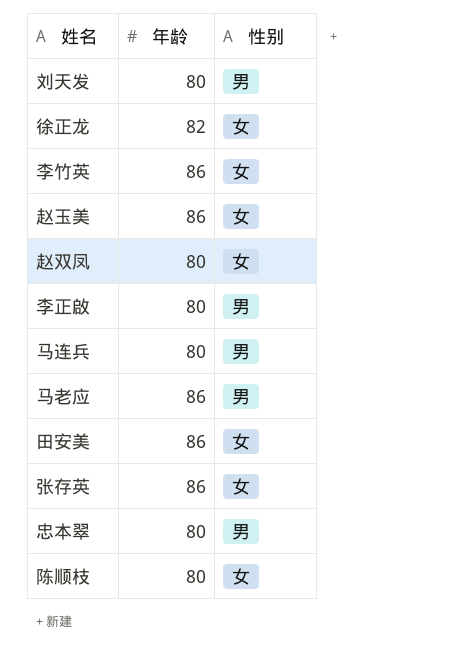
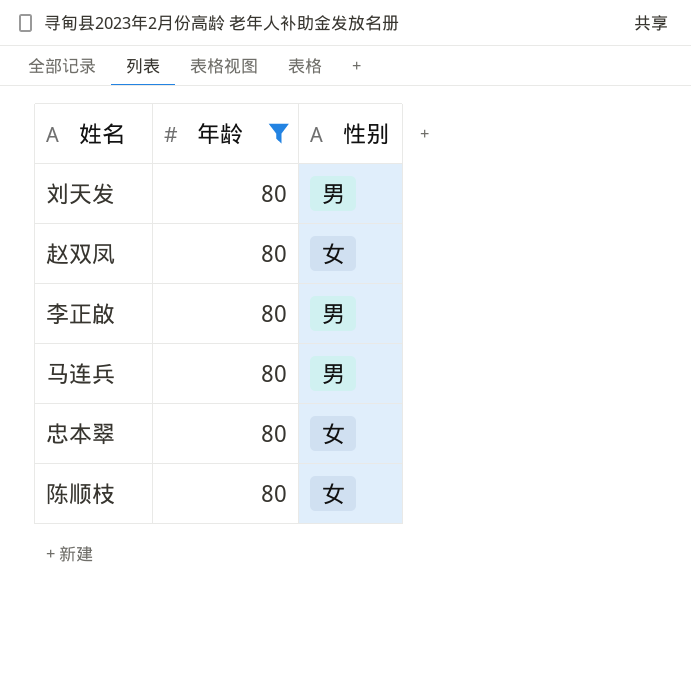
filter: none -> 年龄 = 80
忠本翠 | 性别: 男 -> 女

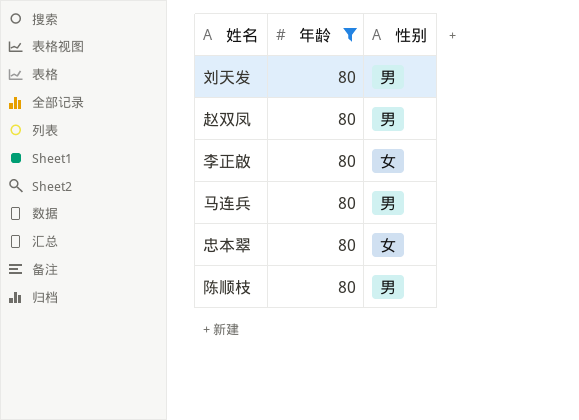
赵双凤 | 性别: 女 -> 男
李正啟 | 性别: 男 -> 女
陈顺枝 | 性别: 女 -> 男

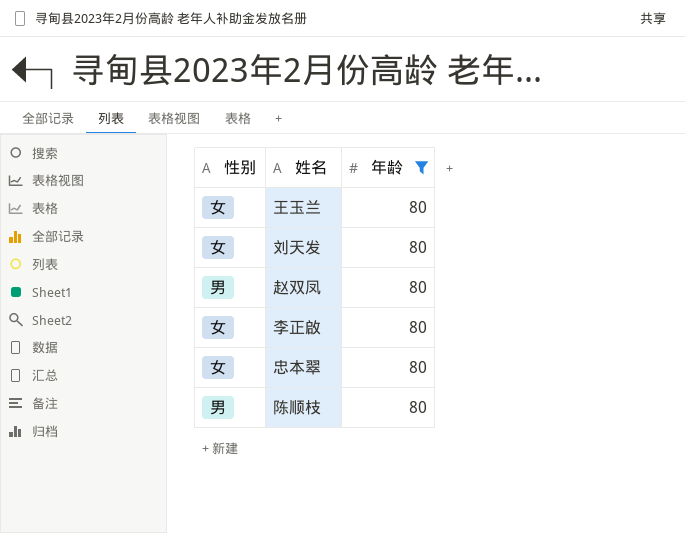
column 性别 | position: 3 -> 1
row 马连兵: 80 | 男 -> none
row 王玉兰: none -> 女 | 80
刘天发 | 性别: 男 -> 女

